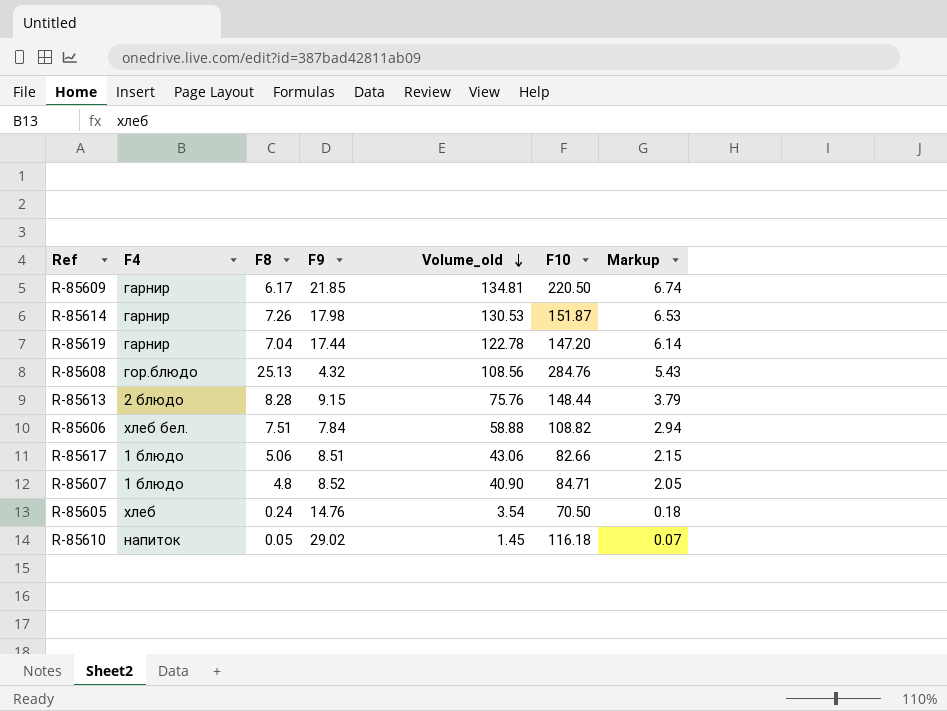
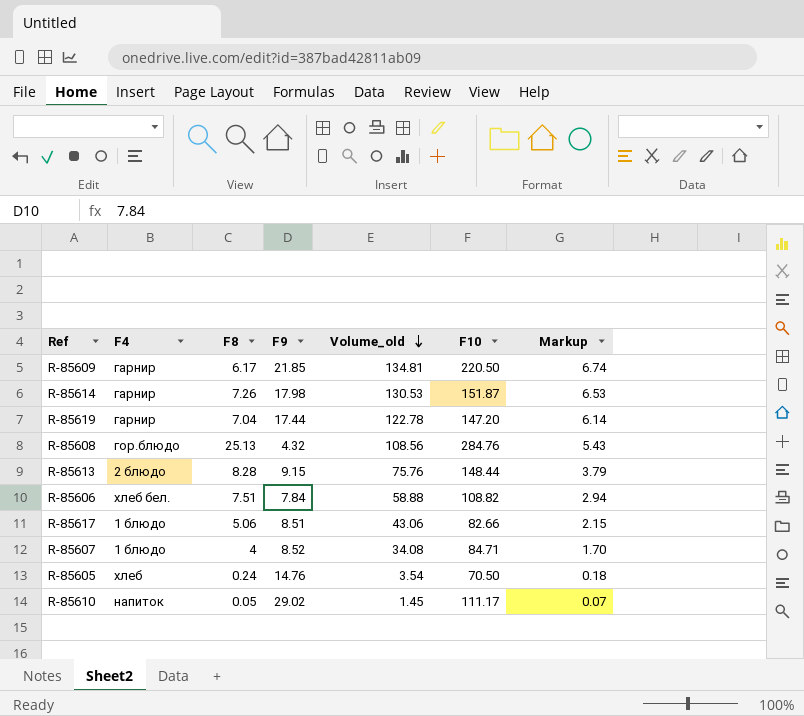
R-85607 | F8: 4.8 -> 4
R-85607 | Volume_old: 40.90 -> 34.08
R-85607 | Markup: 2.05 -> 1.70
R-85610 | F10: 116.18 -> 111.17

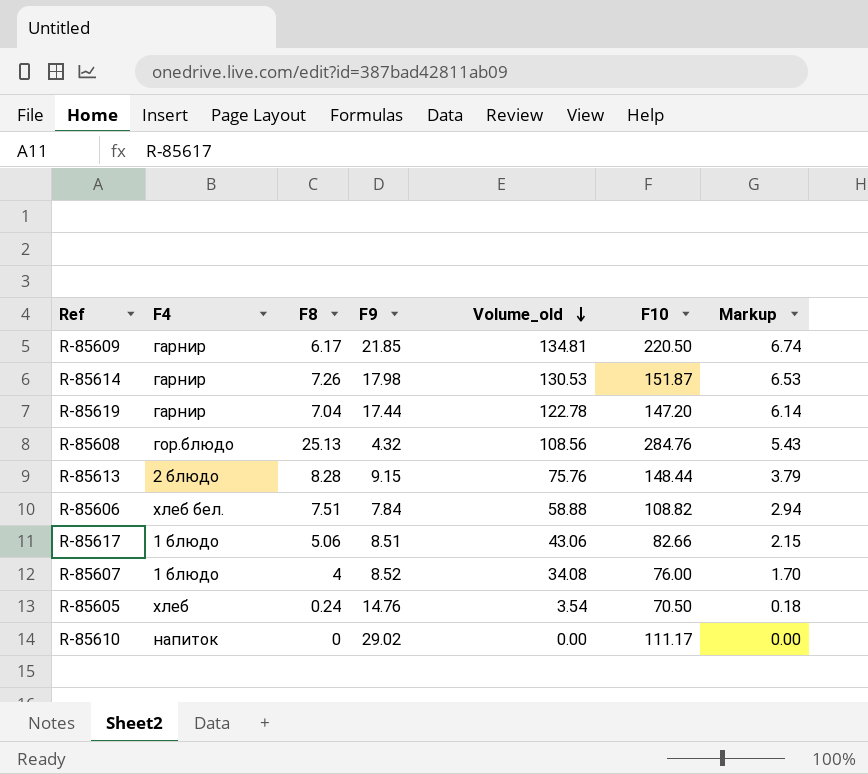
R-85607 | F10: 84.71 -> 76.00
R-85610 | F8: 0.05 -> 0
R-85610 | Volume_old: 1.45 -> 0.00
R-85610 | Markup: 0.07 -> 0.00

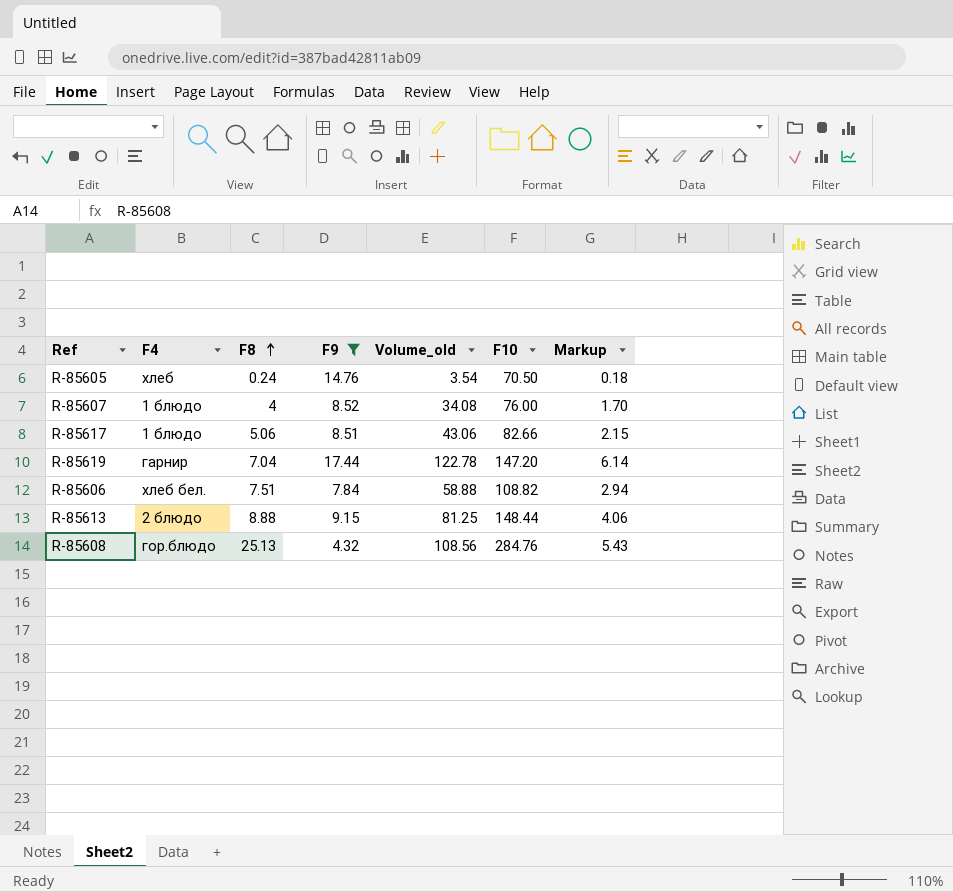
filter: none -> F9 <= 17.44
row order: Volume_old descending -> F8 ascending
R-85613 | F8: 8.28 -> 8.88
R-85613 | Volume_old: 75.76 -> 81.25
R-85613 | Markup: 3.79 -> 4.06

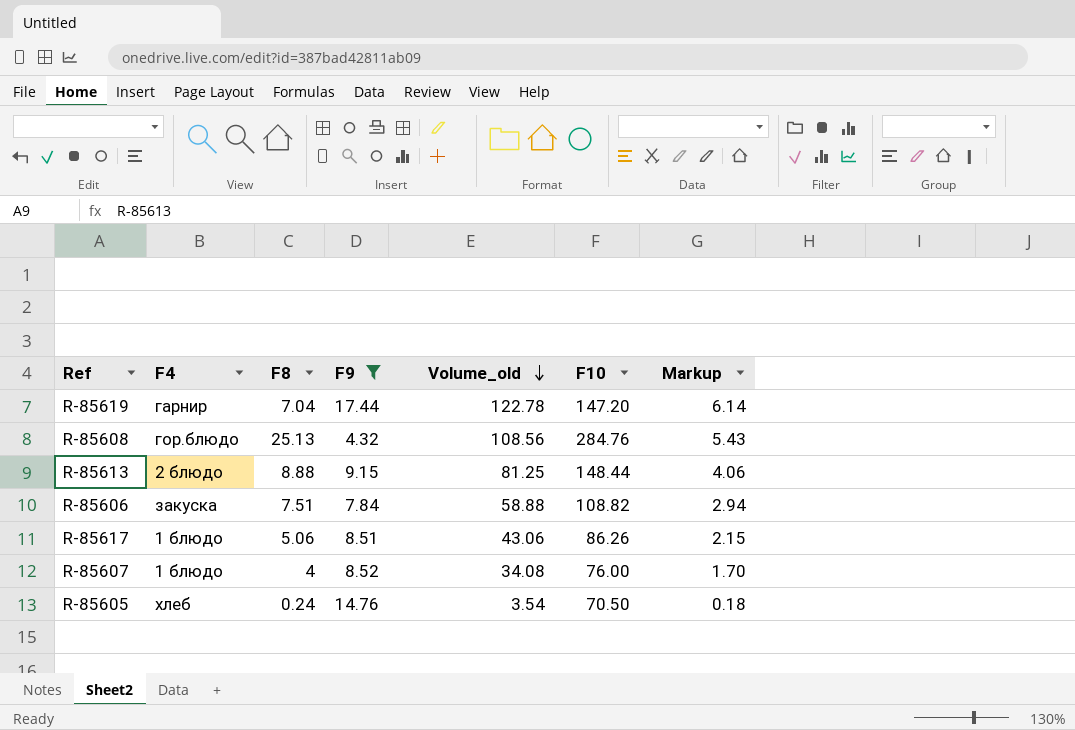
row order: F8 ascending -> Volume_old descending
R-85606 | F4: хлеб бел. -> закуска
R-85617 | F10: 82.66 -> 86.26

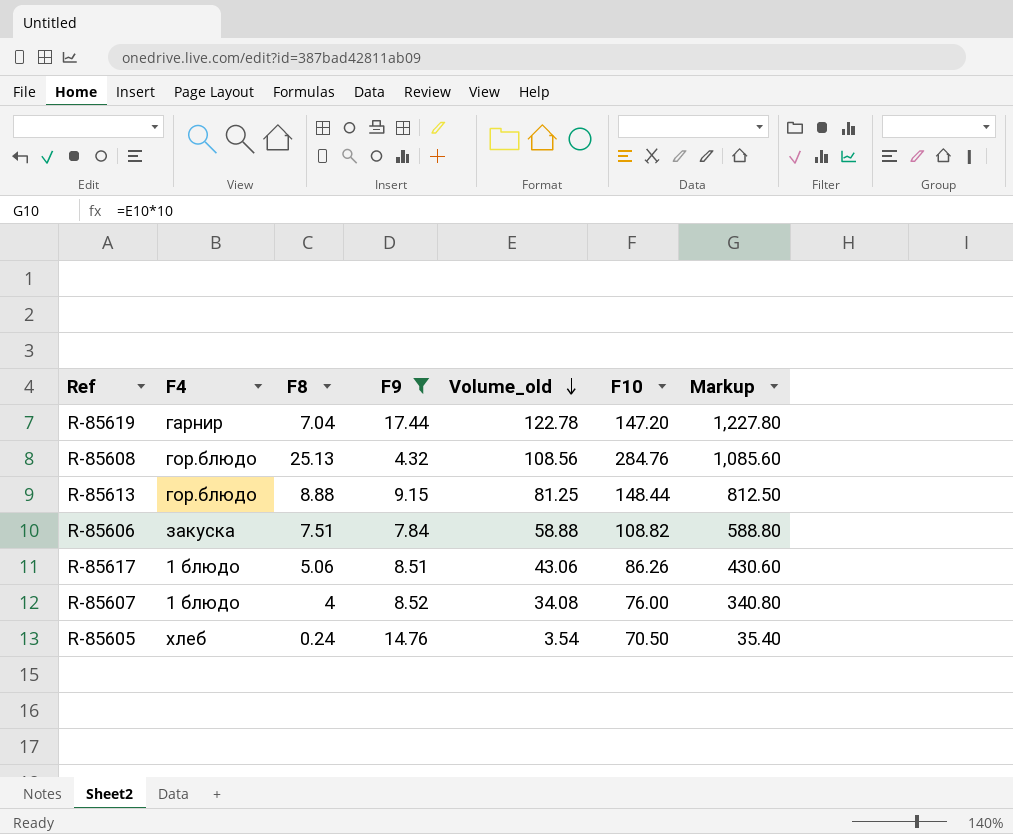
column Markup | formula: [Volume_old] * 0.05 -> [Volume_old] * 10
R-85613 | F4: 2 блюдо -> гор.блюдо

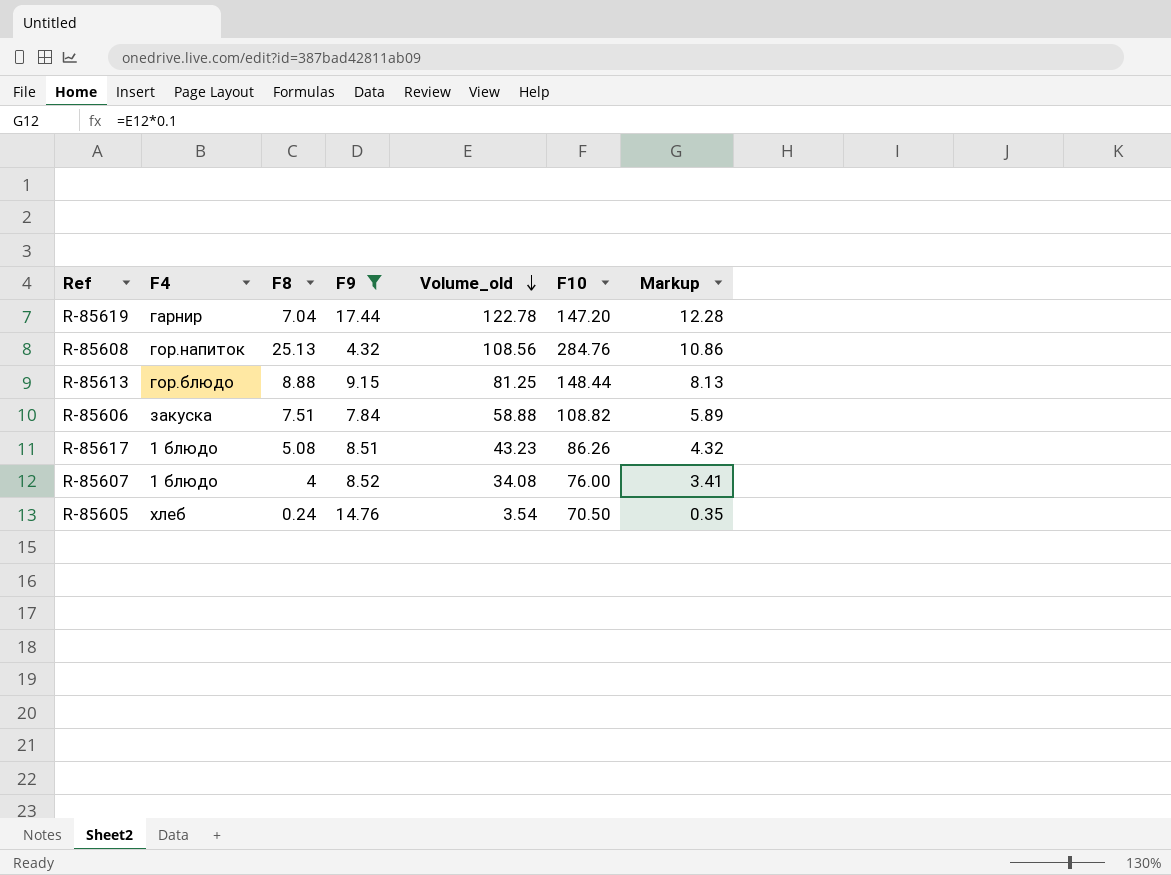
column Markup | formula: [Volume_old] * 10 -> [Volume_old] * 0.1
R-85608 | F4: гор.блюдо -> гор.напиток
R-85617 | F8: 5.06 -> 5.08
R-85617 | Volume_old: 43.06 -> 43.23

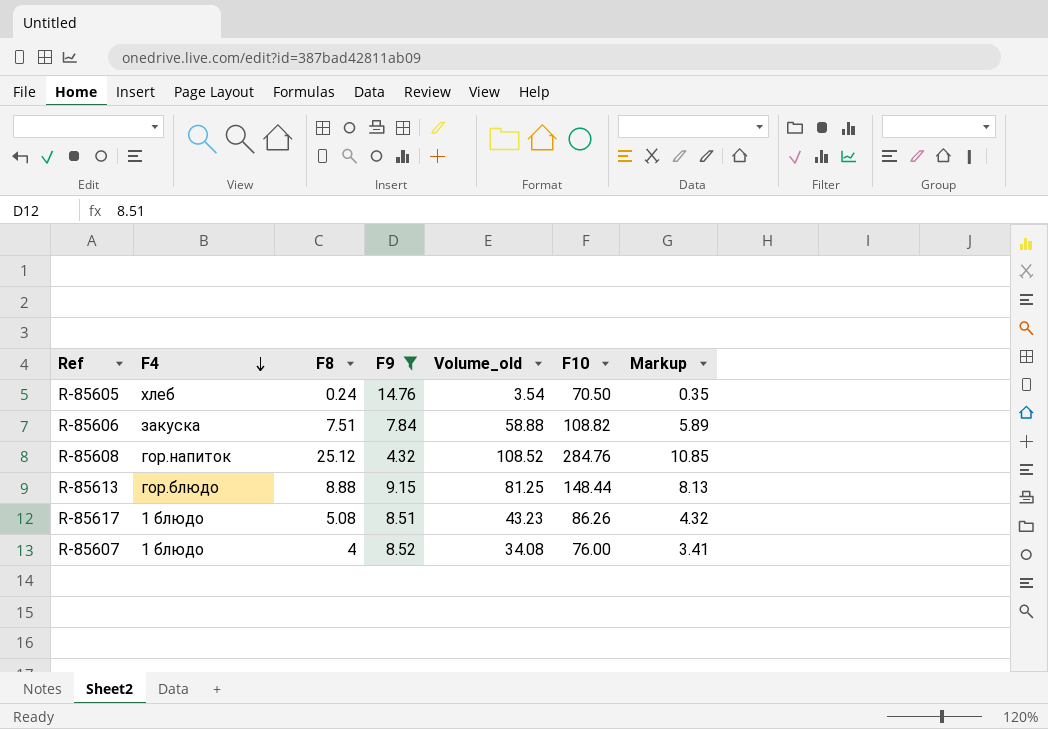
row order: Volume_old descending -> F4 descending
row R-85619: гарнир | 7.04 | 17.44 | 122.78 | 147.20 | 12.28 -> none
R-85608 | F8: 25.13 -> 25.12
R-85608 | Volume_old: 108.56 -> 108.52
R-85608 | Markup: 10.86 -> 10.85

